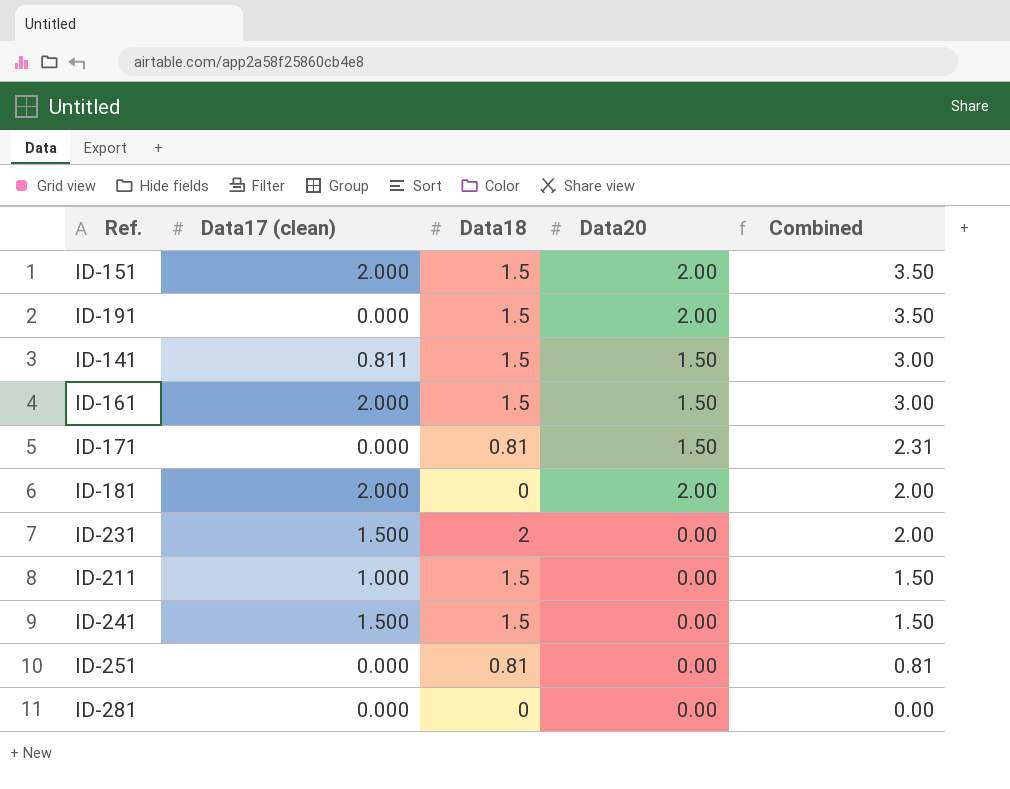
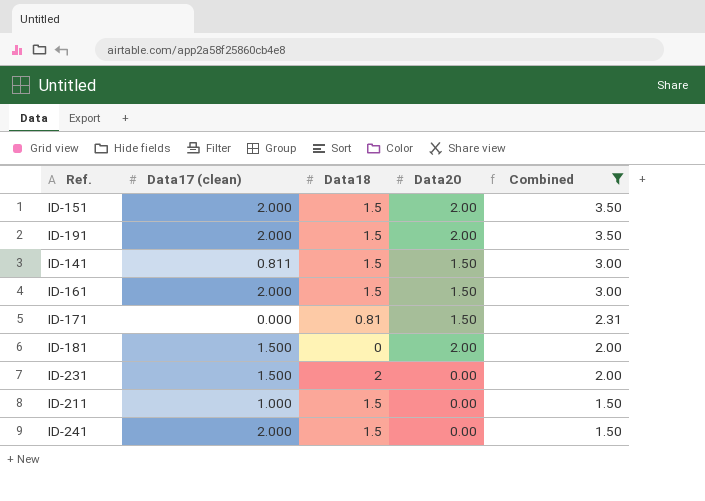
filter: none -> Combined >= 1.50
ID-191 | Data17 (clean): 0.000 -> 2.000
ID-181 | Data17 (clean): 2.000 -> 1.500
ID-241 | Data17 (clean): 1.500 -> 2.000

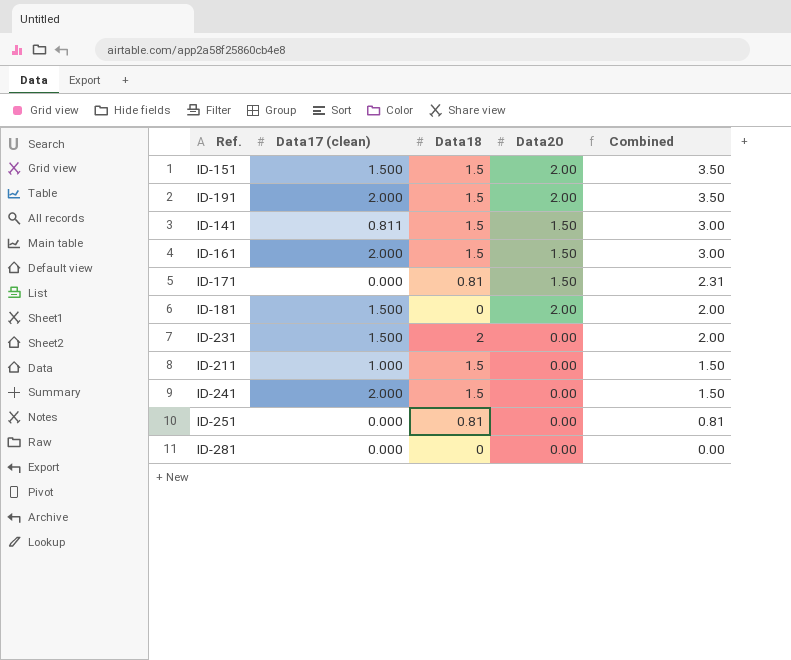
filter: Combined >= 1.50 -> none
ID-151 | Data17 (clean): 2.000 -> 1.500

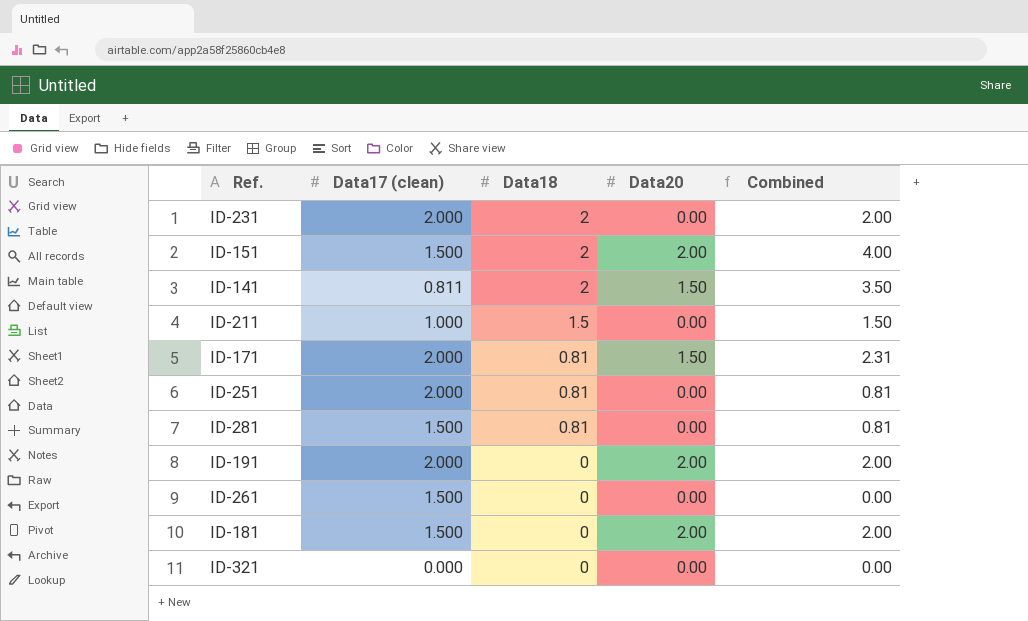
row order: Combined descending -> Data18 descending
row ID-161: 2.000 | 1.5 | 1.50 | 3.00 -> none
row ID-241: 2.000 | 1.5 | 0.00 | 1.50 -> none
ID-231 | Data17 (clean): 1.500 -> 2.000
ID-151 | Data18: 1.5 -> 2
ID-151 | Combined: 3.50 -> 4.00
ID-141 | Data18: 1.5 -> 2
ID-141 | Combined: 3.00 -> 3.50
ID-171 | Data17 (clean): 0.000 -> 2.000
ID-251 | Data17 (clean): 0.000 -> 2.000
ID-281 | Data17 (clean): 0.000 -> 1.500
ID-281 | Data18: 0 -> 0.81
ID-281 | Combined: 0.00 -> 0.81
ID-191 | Data18: 1.5 -> 0
ID-191 | Combined: 3.50 -> 2.00
row ID-261: none -> 1.500 | 0 | 0.00 | 0.00
row ID-321: none -> 0.000 | 0 | 0.00 | 0.00

